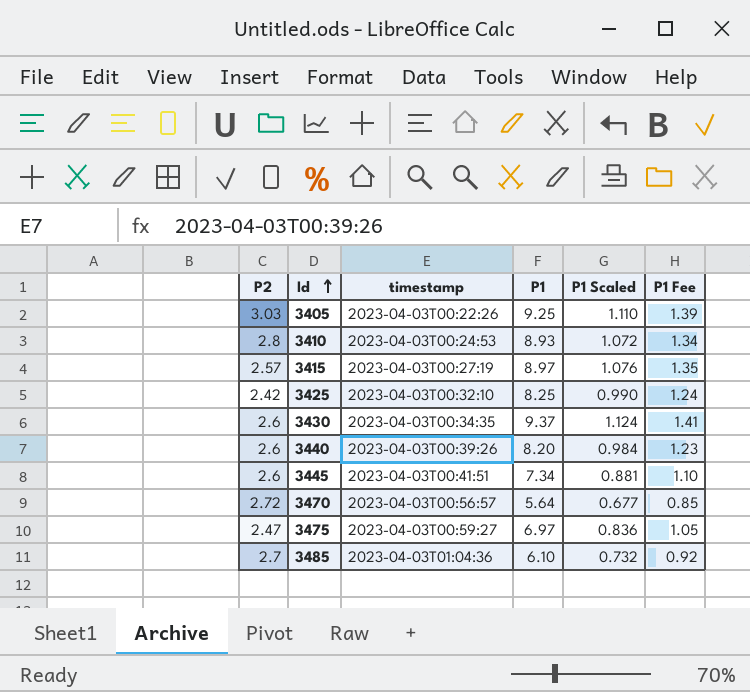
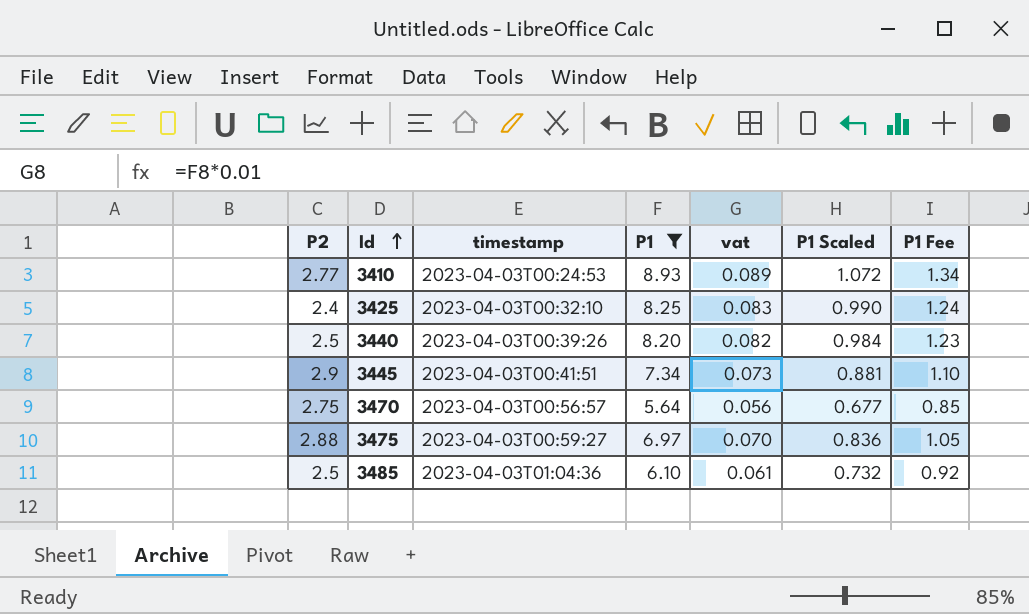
filter: none -> P1 <= 8.93
column vat | formula: none -> [P1] * 0.01
3410 | P2: 2.8 -> 2.77
3425 | P2: 2.42 -> 2.4
3440 | P2: 2.6 -> 2.5
3445 | P2: 2.6 -> 2.9
3470 | P2: 2.72 -> 2.75
3475 | P2: 2.47 -> 2.88
3485 | P2: 2.7 -> 2.5

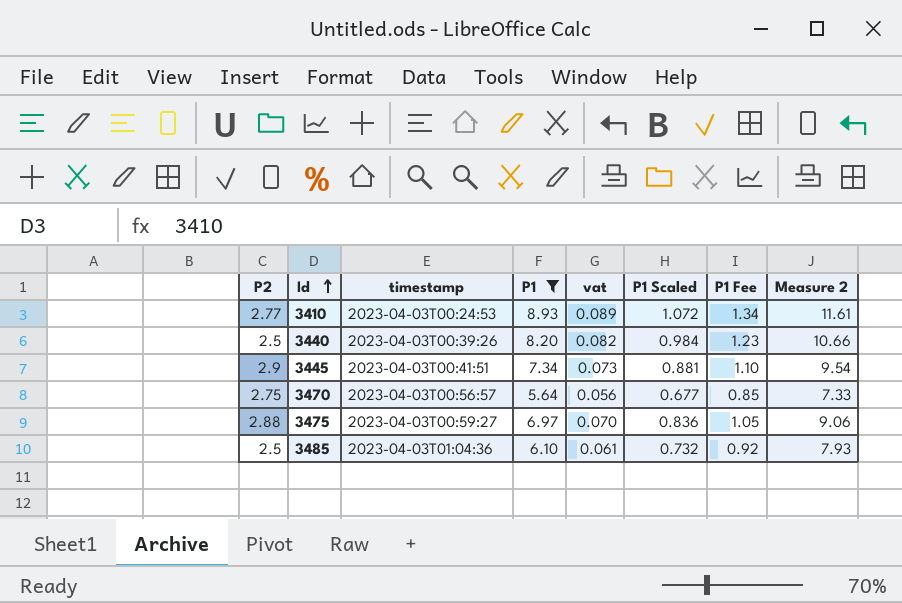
column Measure 2 | formula: none -> [P1] * 1.3
row 3425: 2.4 | 2023-04-03T00:32:10 | 8.25 | 0.083 | 0.990 | 1.24 -> none

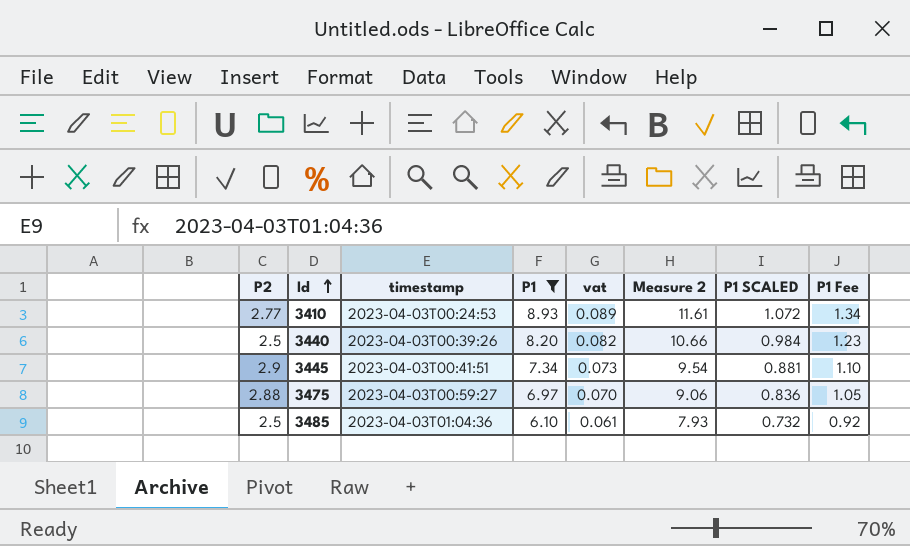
column Measure 2 | position: 8 -> 6
column name: P1 Scaled -> P1 SCALED
row 3470: 2.75 | 2023-04-03T00:56:57 | 5.64 | 0.056 | 0.677 | 0.85 | 7.33 -> none

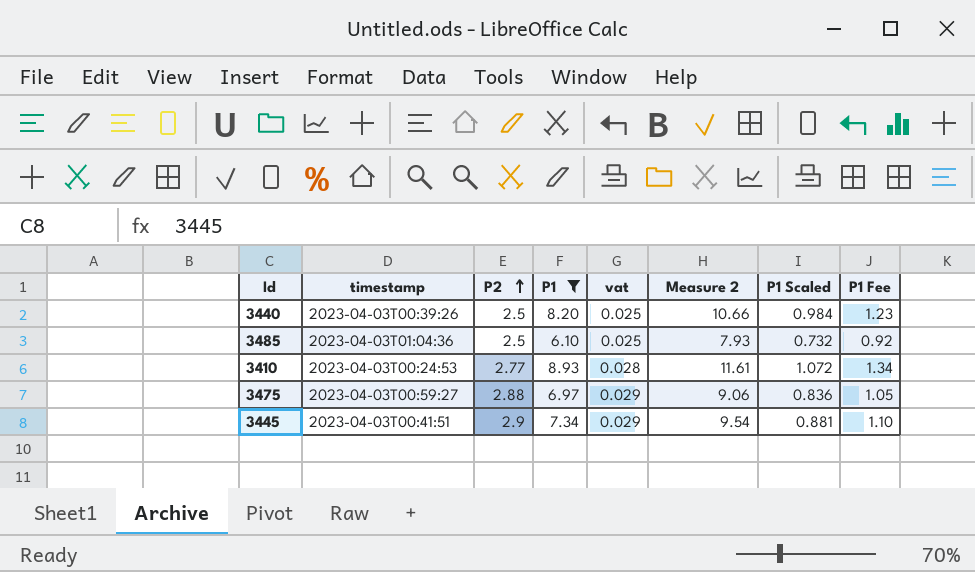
row order: Id ascending -> P2 ascending
column P2 | position: 1 -> 3
column vat | formula: [P1] * 0.01 -> [P2] * 0.01
column name: P1 SCALED -> P1 Scaled

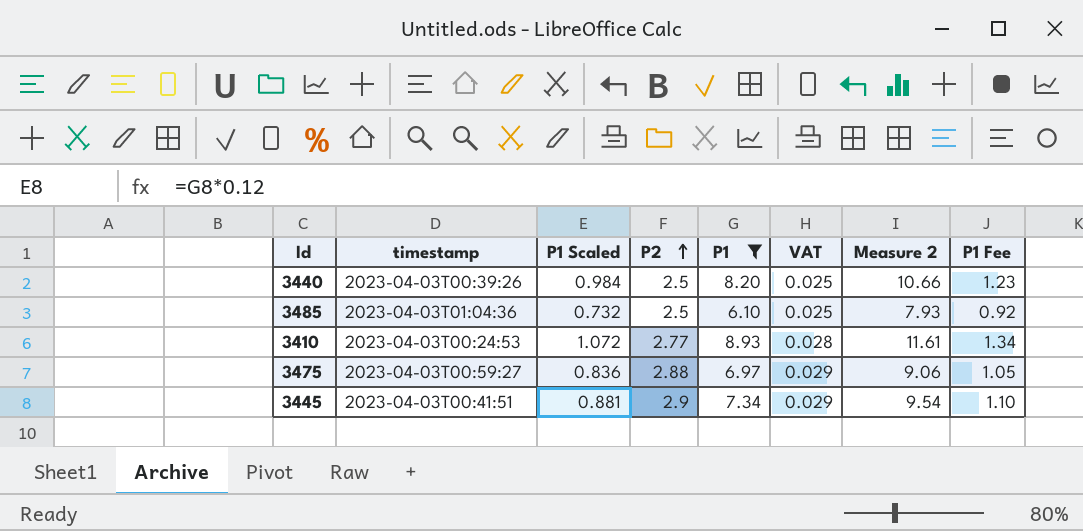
column P1 Scaled | position: 7 -> 3
column name: vat -> VAT

